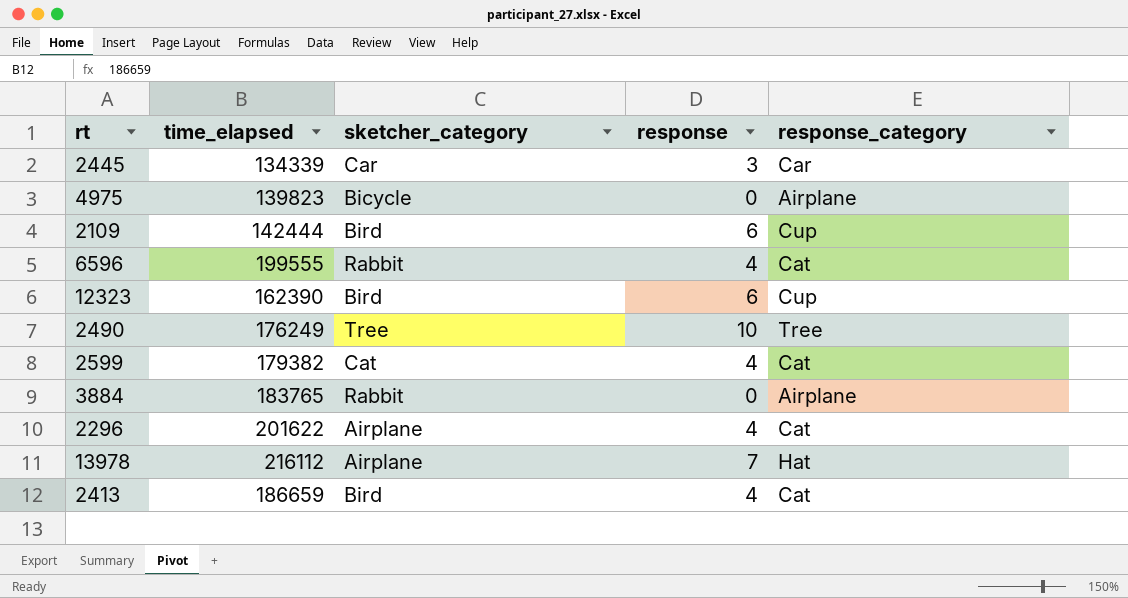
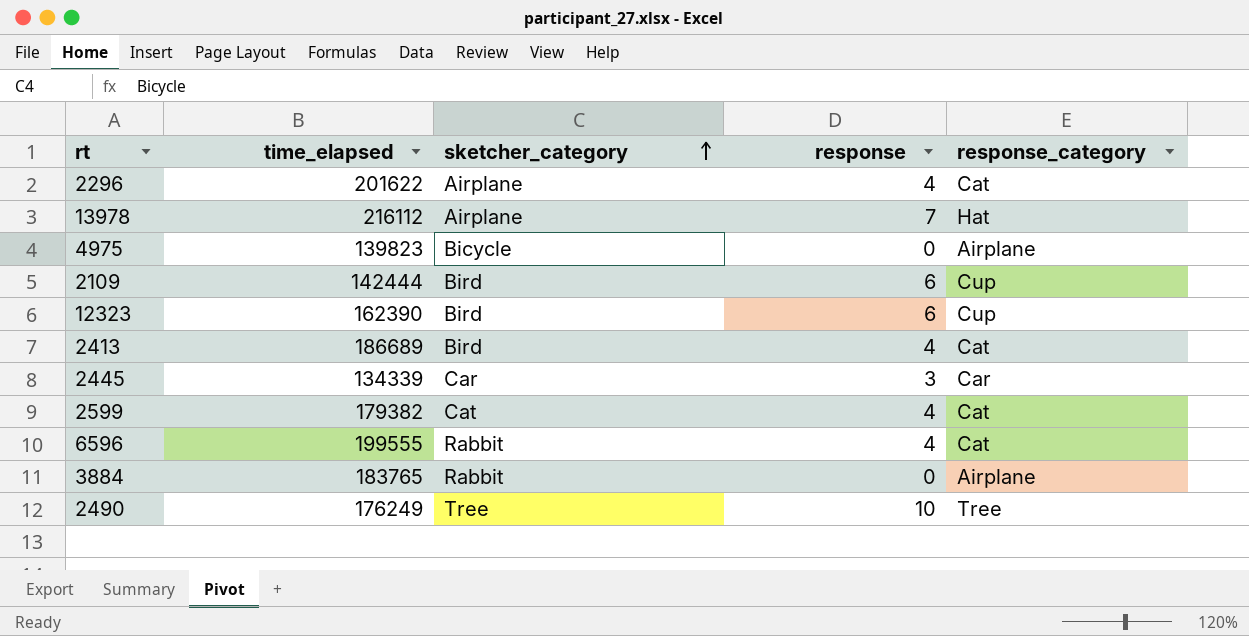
row order: none -> sketcher_category ascending
2413 | time_elapsed: 186659 -> 186689

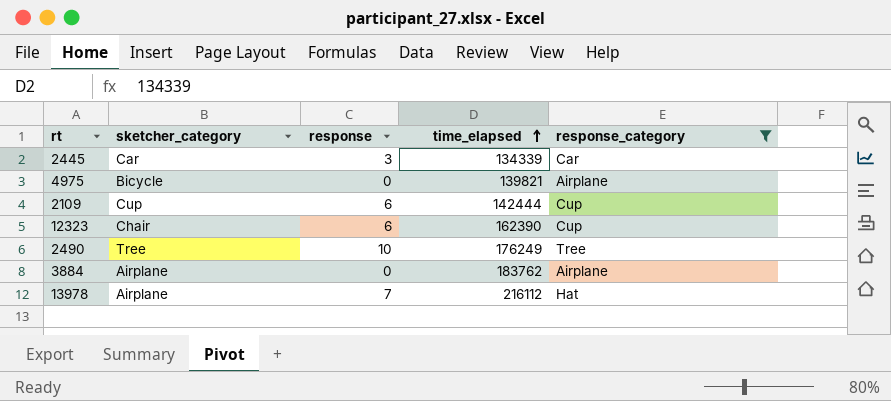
filter: none -> response_category != Cat
row order: sketcher_category ascending -> time_elapsed ascending
column time_elapsed | position: 2 -> 4
4975 | time_elapsed: 139823 -> 139821
2109 | sketcher_category: Bird -> Cup
12323 | sketcher_category: Bird -> Chair
3884 | sketcher_category: Rabbit -> Airplane
3884 | time_elapsed: 183765 -> 183762

